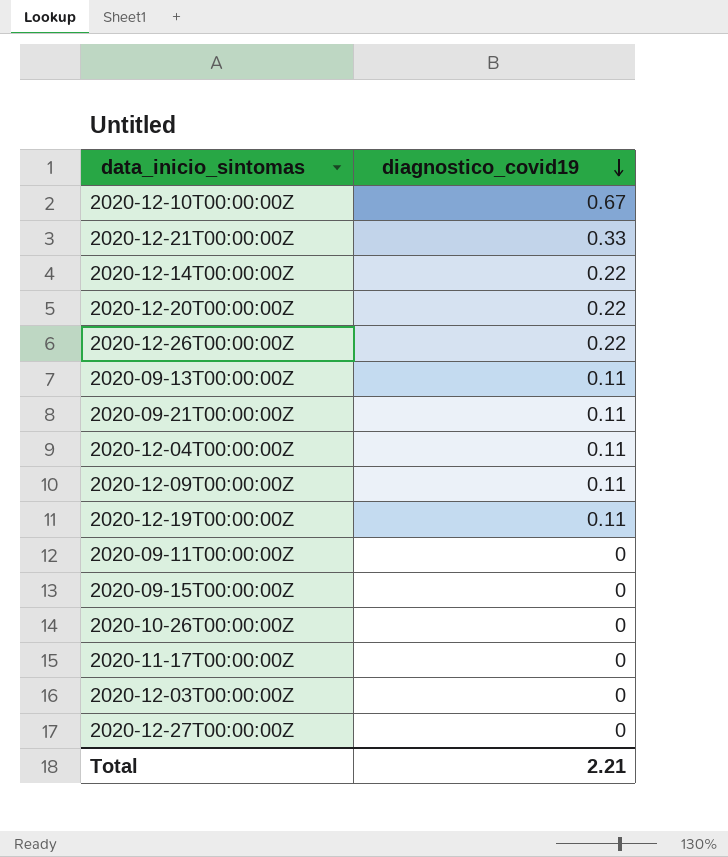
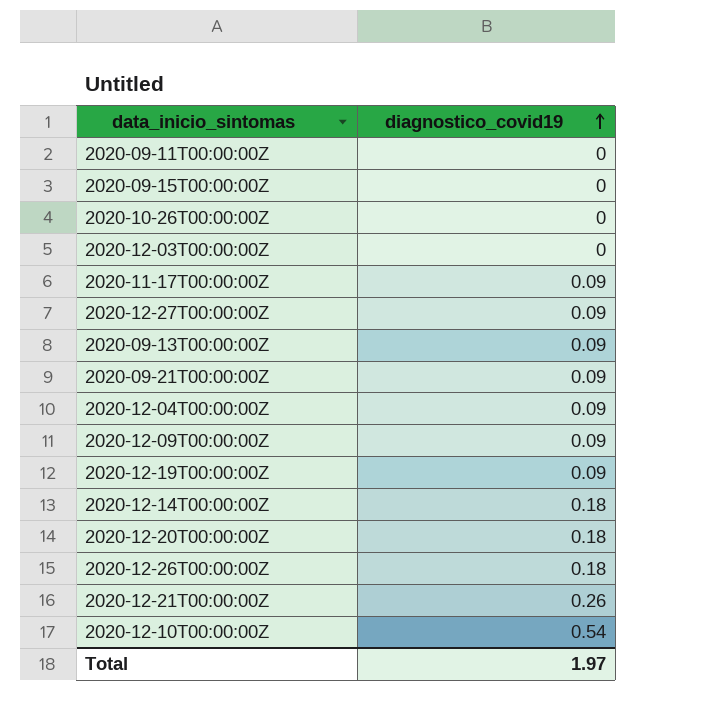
row order: diagnostico_covid19 descending -> diagnostico_covid19 ascending
2020-11-17T00:00:00Z | diagnostico_covid19: 0 -> 0.09
2020-12-27T00:00:00Z | diagnostico_covid19: 0 -> 0.09
2020-09-13T00:00:00Z | diagnostico_covid19: 0.11 -> 0.09
2020-09-21T00:00:00Z | diagnostico_covid19: 0.11 -> 0.09
2020-12-04T00:00:00Z | diagnostico_covid19: 0.11 -> 0.09
2020-12-09T00:00:00Z | diagnostico_covid19: 0.11 -> 0.09
2020-12-19T00:00:00Z | diagnostico_covid19: 0.11 -> 0.09
2020-12-14T00:00:00Z | diagnostico_covid19: 0.22 -> 0.18
2020-12-20T00:00:00Z | diagnostico_covid19: 0.22 -> 0.18
2020-12-26T00:00:00Z | diagnostico_covid19: 0.22 -> 0.18
2020-12-21T00:00:00Z | diagnostico_covid19: 0.33 -> 0.26
2020-12-10T00:00:00Z | diagnostico_covid19: 0.67 -> 0.54
Total | diagnostico_covid19: 2.21 -> 1.97

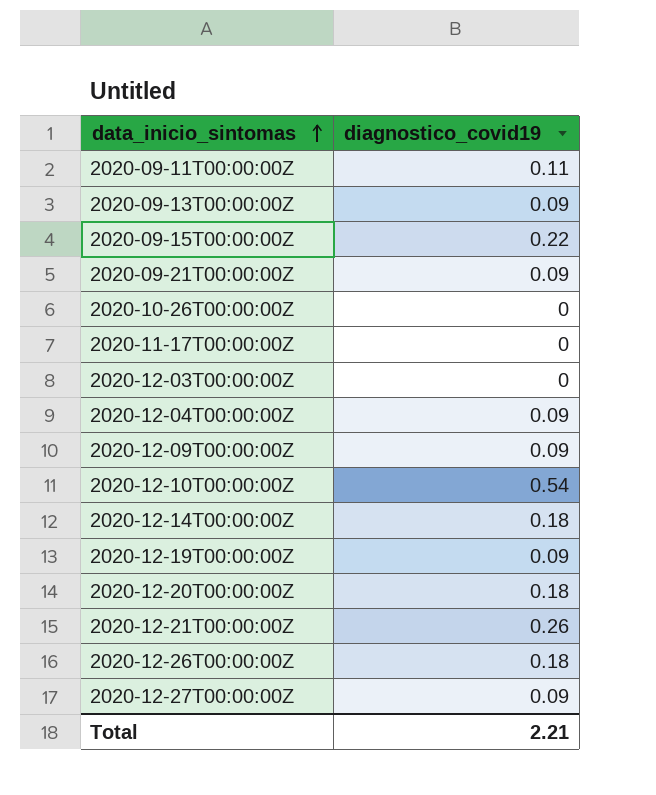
row order: diagnostico_covid19 ascending -> data_inicio_sintomas ascending
2020-09-11T00:00:00Z | diagnostico_covid19: 0 -> 0.11
2020-09-15T00:00:00Z | diagnostico_covid19: 0 -> 0.22
2020-11-17T00:00:00Z | diagnostico_covid19: 0.09 -> 0
Total | diagnostico_covid19: 1.97 -> 2.21

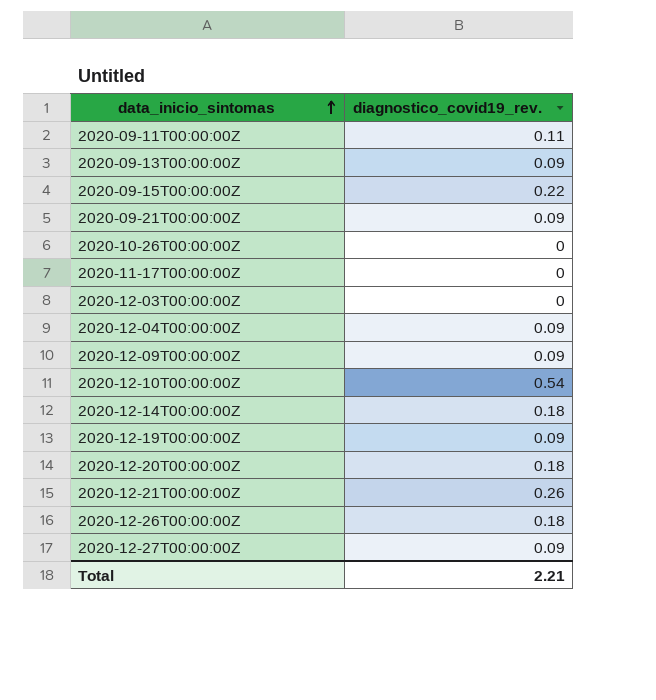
column name: diagnostico_covid19 -> diagnostico_covid19_rev.

